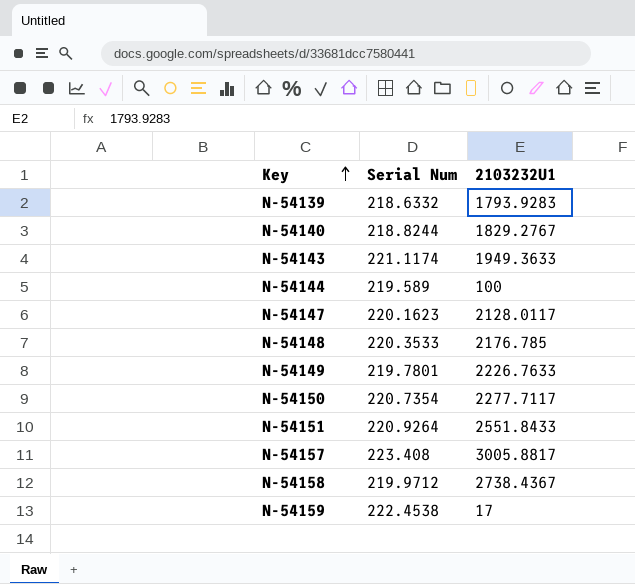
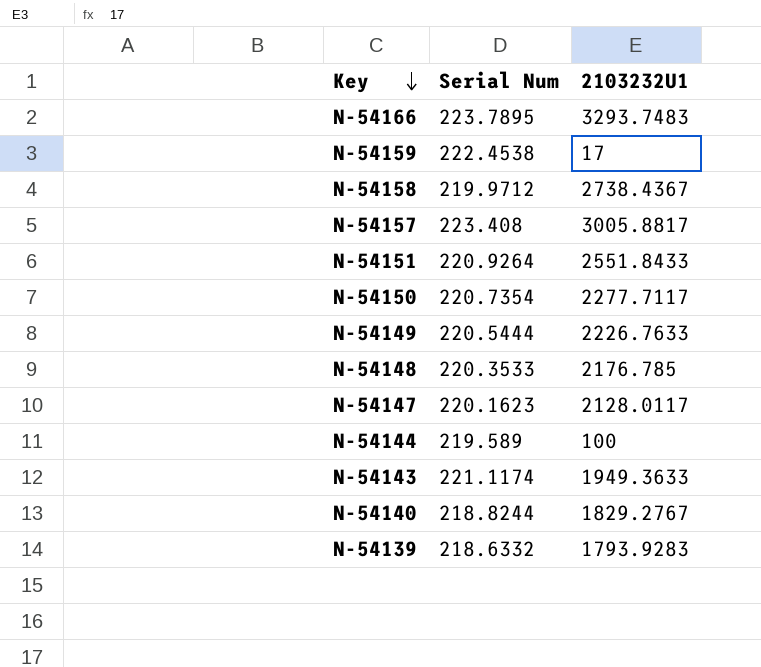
row order: Key ascending -> Key descending
row N-54166: none -> 223.7895 | 3293.7483
N-54149 | Serial Num: 219.7801 -> 220.5444

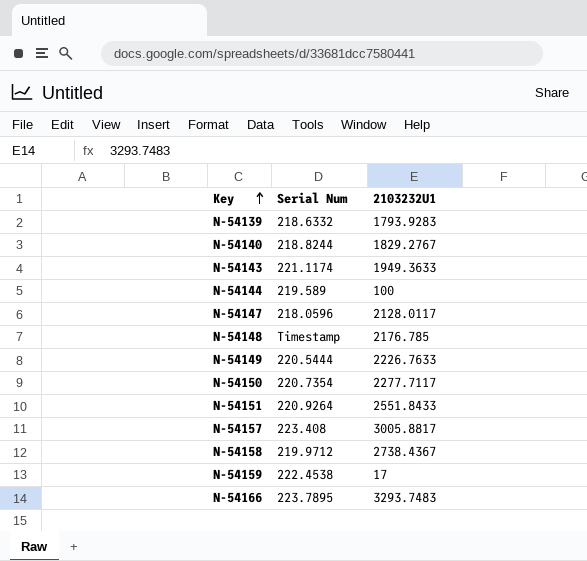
row order: Key descending -> Key ascending
N-54147 | Serial Num: 220.1623 -> 218.0596
N-54148 | Serial Num: 220.3533 -> Timestamp

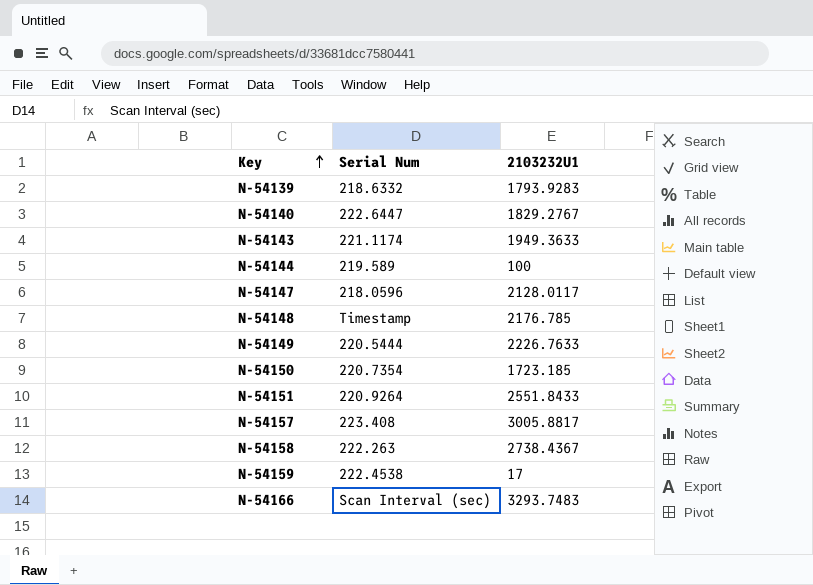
N-54140 | Serial Num: 218.8244 -> 222.6447
N-54150 | 2103232U1: 2277.7117 -> 1723.185
N-54158 | Serial Num: 219.9712 -> 222.263
N-54166 | Serial Num: 223.7895 -> Scan Interval (sec)

